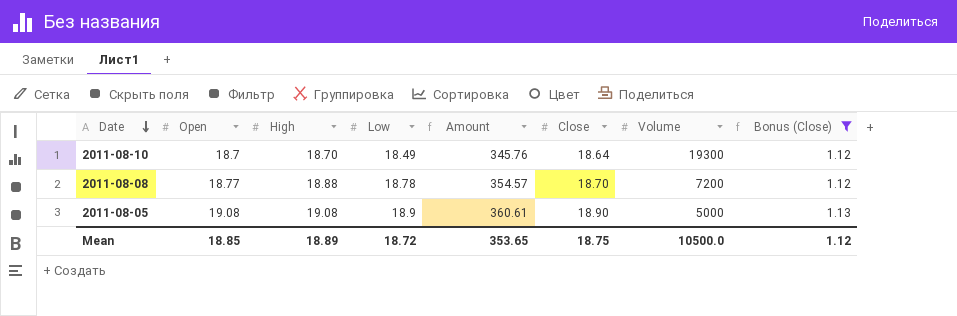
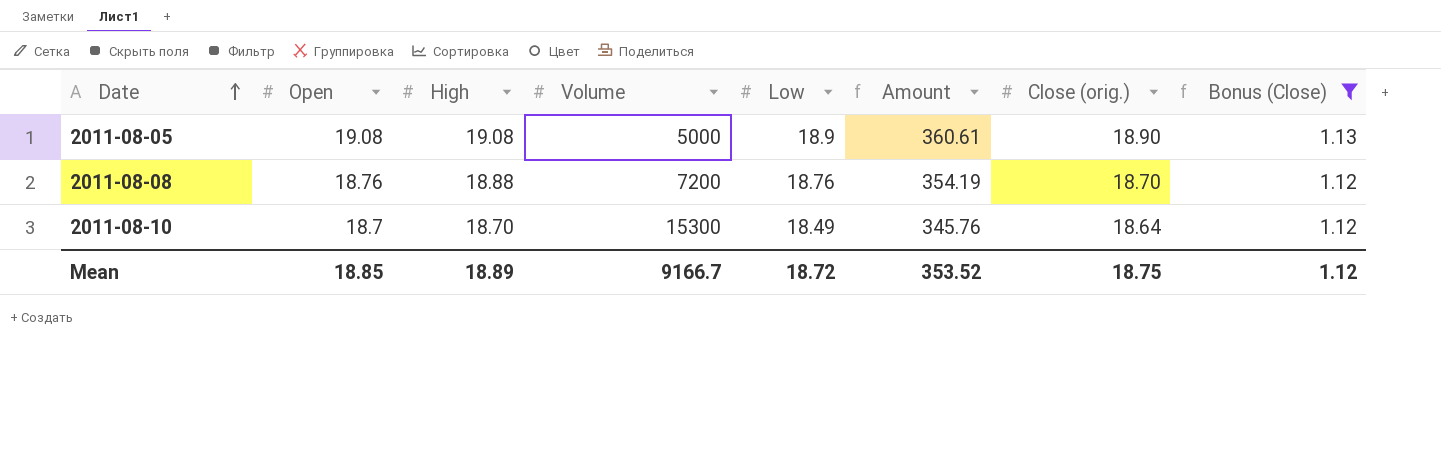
row order: Date descending -> Date ascending
column Volume | position: 7 -> 4
column name: Close -> Close (orig.)
2011-08-08 | Open: 18.77 -> 18.76
2011-08-08 | Low: 18.78 -> 18.76
2011-08-08 | Amount: 354.57 -> 354.19
2011-08-10 | Volume: 19300 -> 15300
Mean | Volume: 10500.0 -> 9166.7
Mean | Amount: 353.65 -> 353.52

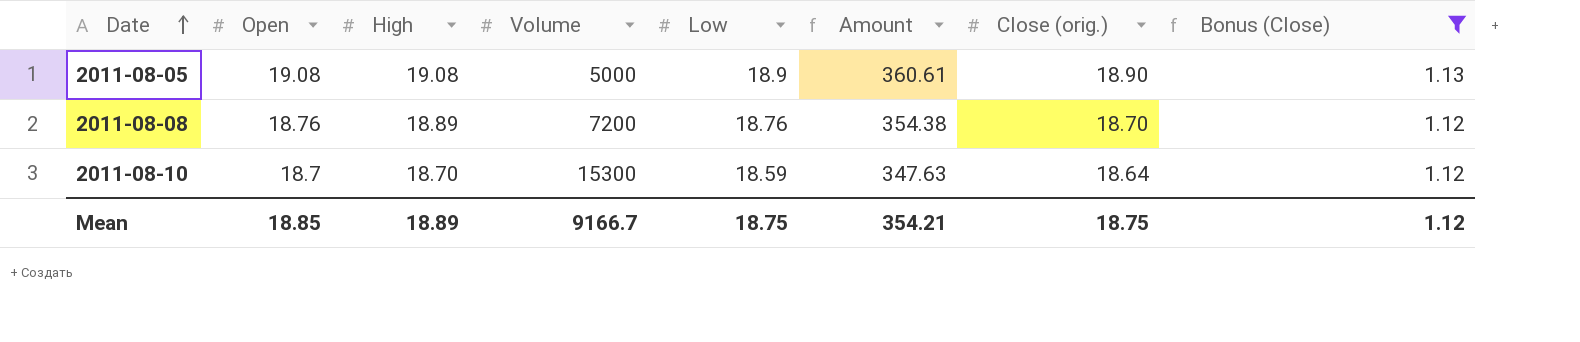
2011-08-08 | High: 18.88 -> 18.89
2011-08-08 | Amount: 354.19 -> 354.38
2011-08-10 | Low: 18.49 -> 18.59
2011-08-10 | Amount: 345.76 -> 347.63
Mean | Low: 18.72 -> 18.75
Mean | Amount: 353.52 -> 354.21

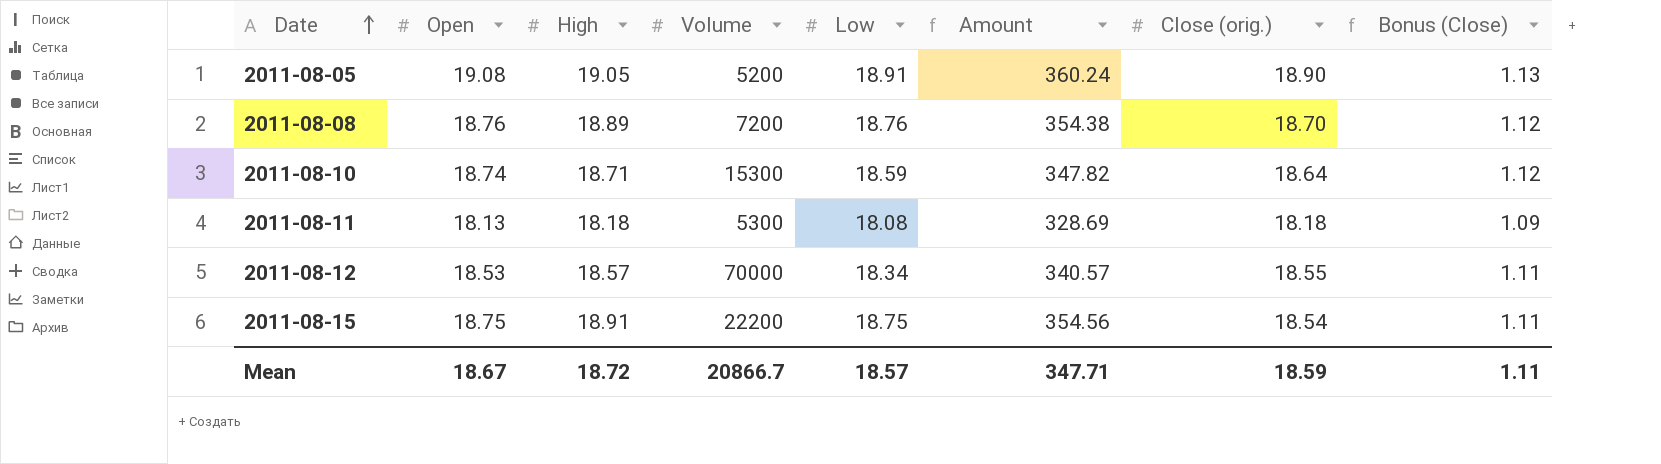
filter: Bonus (Close) >= 1.12 -> none
2011-08-05 | High: 19.08 -> 19.05
2011-08-05 | Volume: 5000 -> 5200
2011-08-05 | Low: 18.9 -> 18.91
2011-08-05 | Amount: 360.61 -> 360.24
2011-08-10 | Open: 18.7 -> 18.74
2011-08-10 | High: 18.70 -> 18.71
2011-08-10 | Amount: 347.63 -> 347.82
Mean | Open: 18.85 -> 18.67
Mean | High: 18.89 -> 18.72
Mean | Volume: 9166.7 -> 20866.7
Mean | Low: 18.75 -> 18.57
Mean | Amount: 354.21 -> 347.71
Mean | Close (orig.): 18.75 -> 18.59
Mean | Bonus (Close): 1.12 -> 1.11

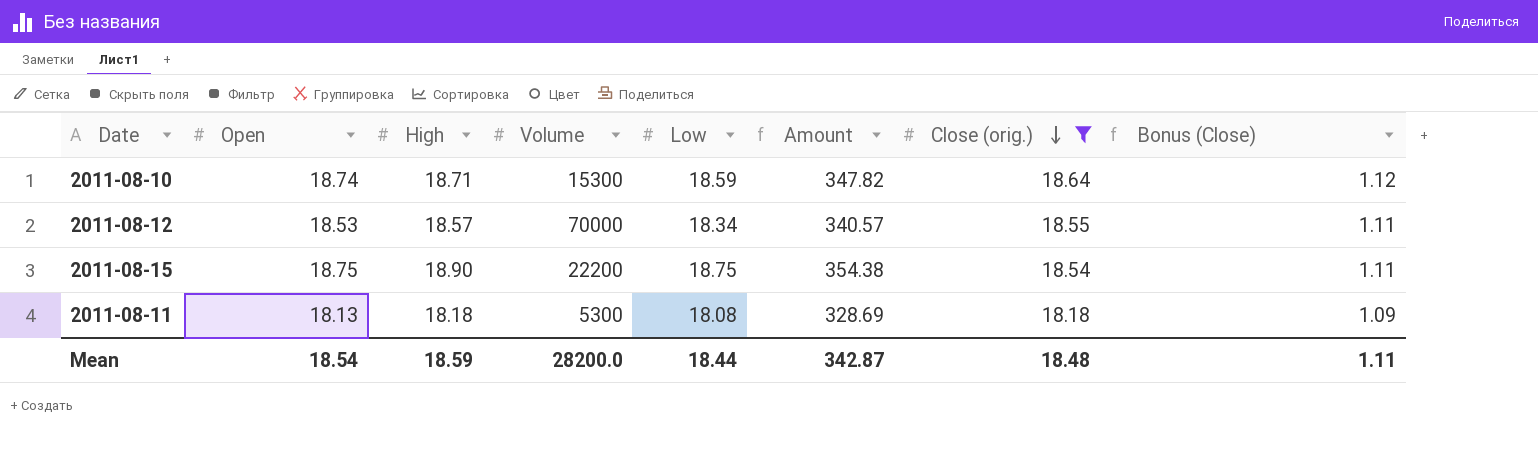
filter: none -> Close (orig.) <= 18.64
row order: Date ascending -> Close (orig.) descending
2011-08-15 | High: 18.91 -> 18.90
2011-08-15 | Amount: 354.56 -> 354.38
Mean | Open: 18.67 -> 18.54
Mean | High: 18.72 -> 18.59
Mean | Volume: 20866.7 -> 28200.0
Mean | Low: 18.57 -> 18.44
Mean | Amount: 347.71 -> 342.87
Mean | Close (orig.): 18.59 -> 18.48

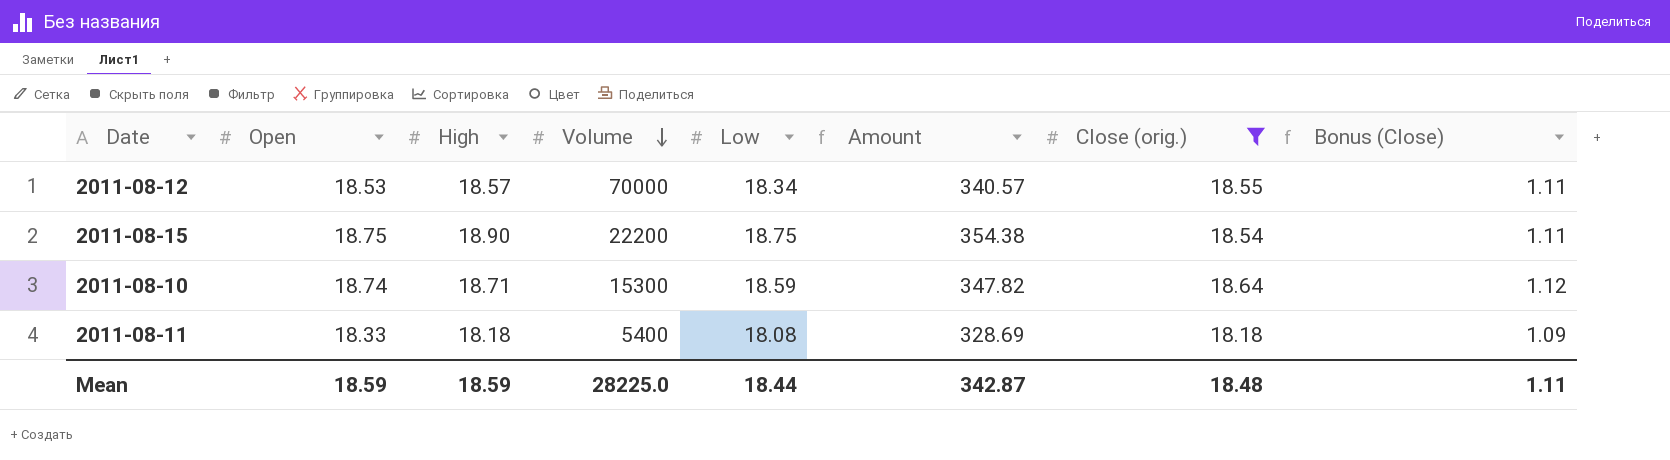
row order: Close (orig.) descending -> Volume descending
2011-08-11 | Open: 18.13 -> 18.33
2011-08-11 | Volume: 5300 -> 5400
Mean | Open: 18.54 -> 18.59
Mean | Volume: 28200.0 -> 28225.0

